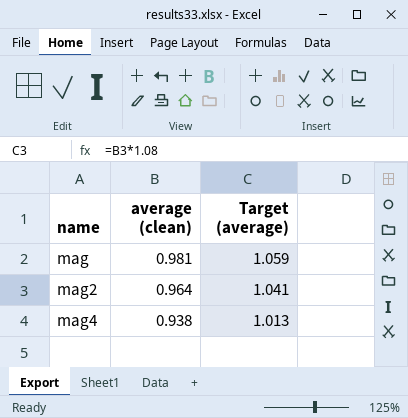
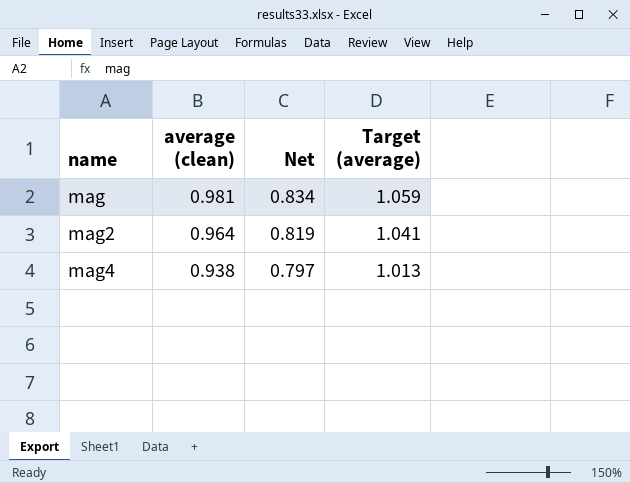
column Net | formula: none -> [average (clean)] * 0.85

